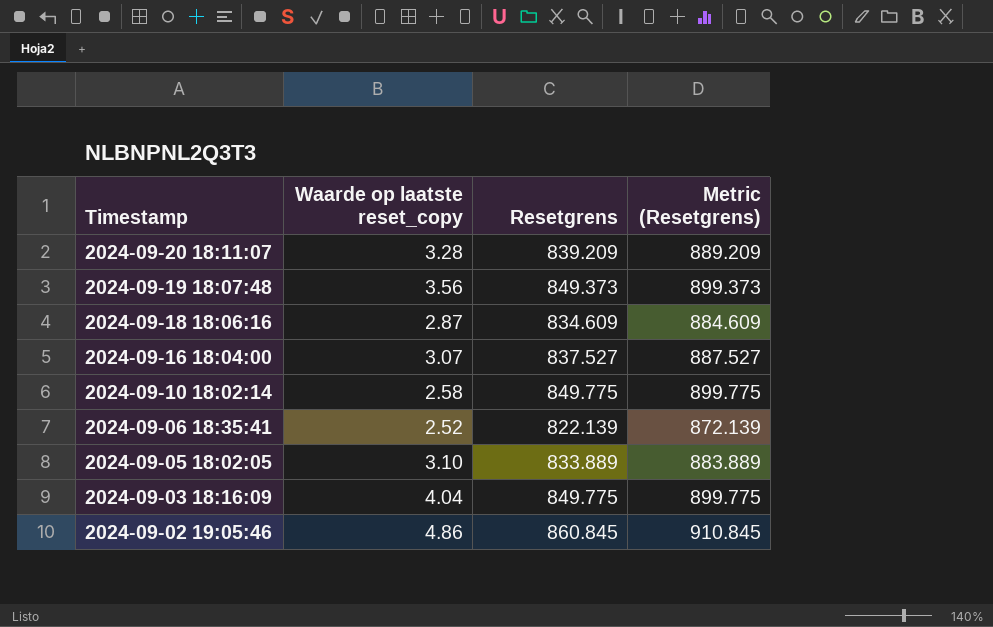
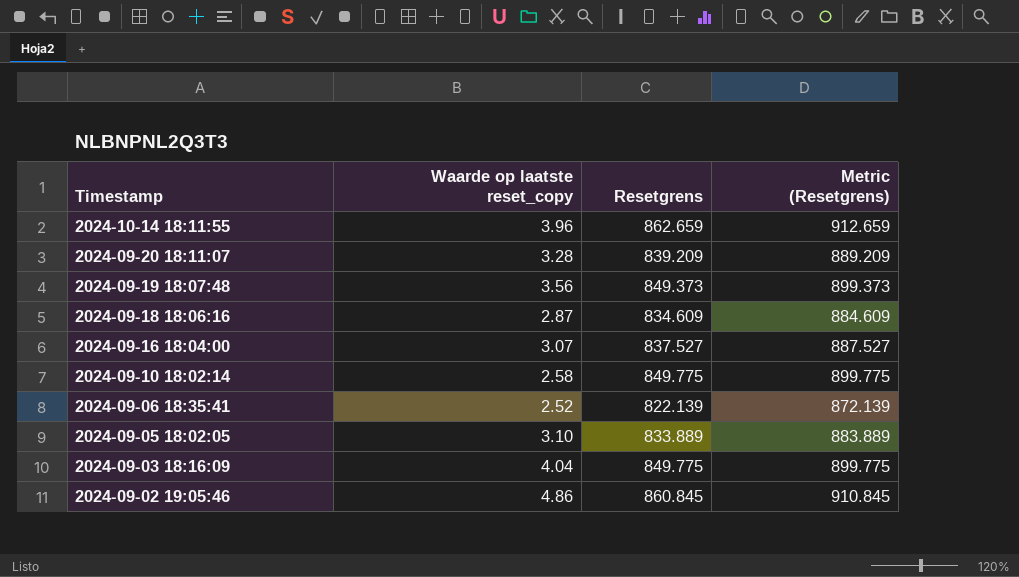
row 2024-10-14 18:11:55: none -> 3.96 | 862.659 | 912.659

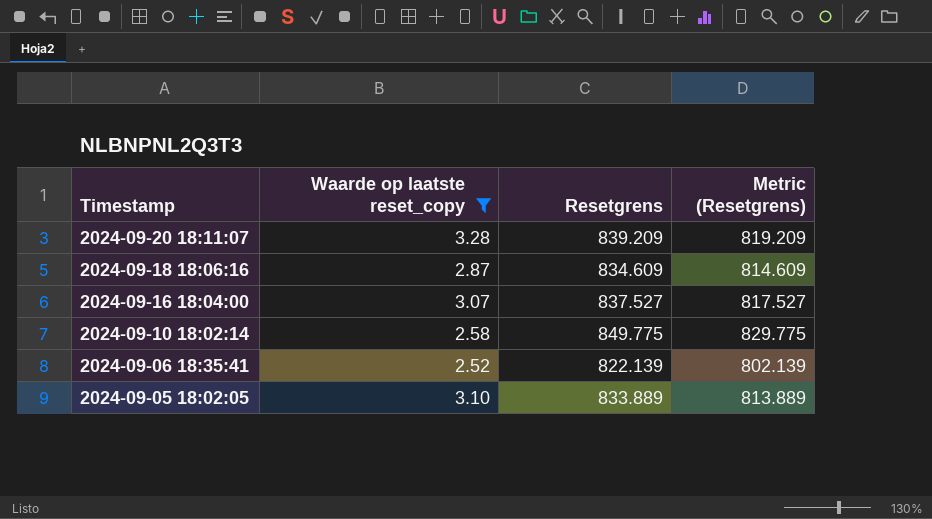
filter: none -> Waarde op laatste reset_copy <= 3.28
column Metric (Resetgrens) | formula: [Resetgrens] + 50 -> [Resetgrens] - 20

